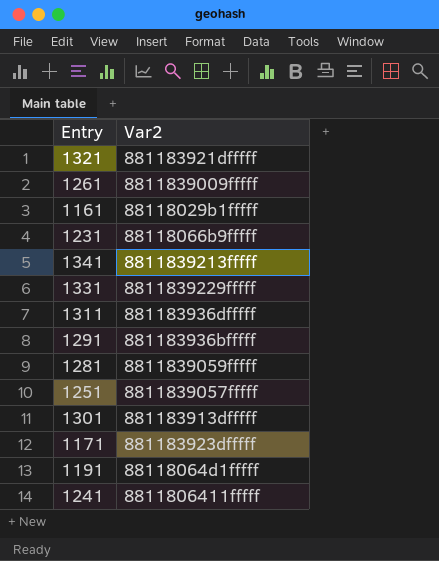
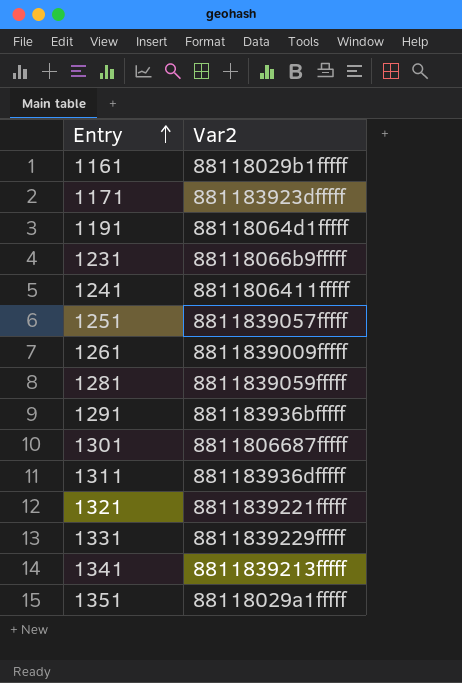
row order: none -> Entry ascending
1301 | Var2: 881183913dfffff -> 8811806687fffff
1321 | Var2: 881183921dfffff -> 8811839221fffff
row 1351: none -> 88118029a1fffff

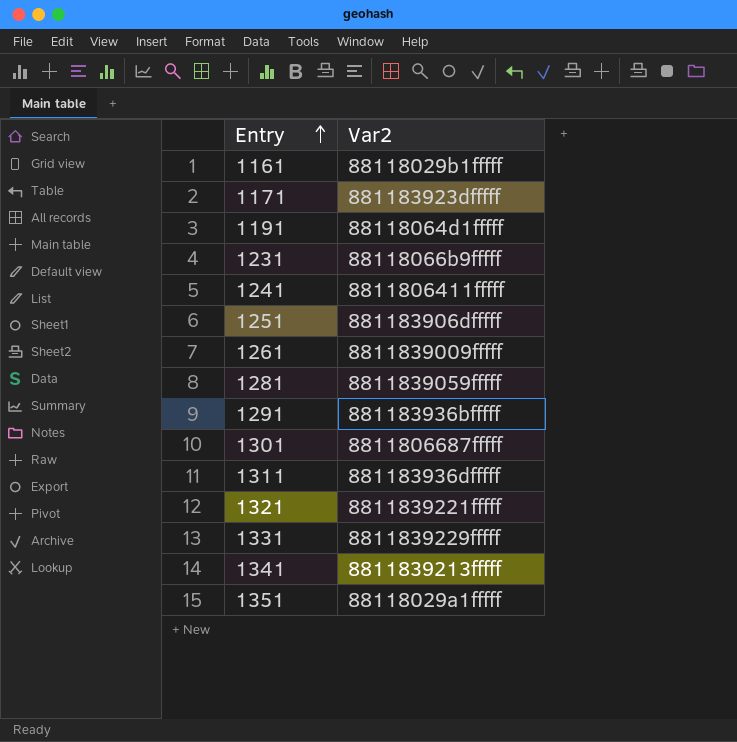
1251 | Var2: 8811839057fffff -> 881183906dfffff

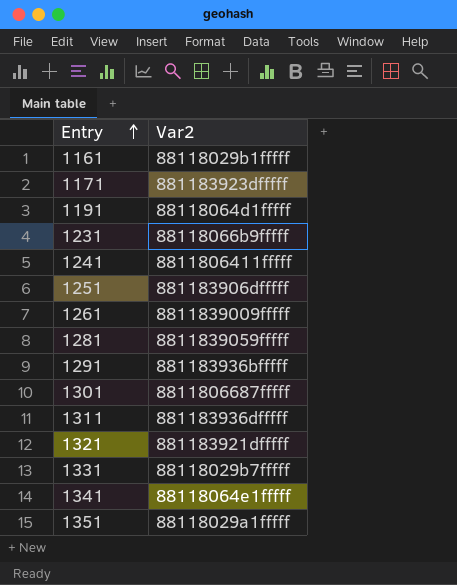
1321 | Var2: 8811839221fffff -> 881183921dfffff
1331 | Var2: 8811839229fffff -> 88118029b7fffff
1341 | Var2: 8811839213fffff -> 88118064e1fffff

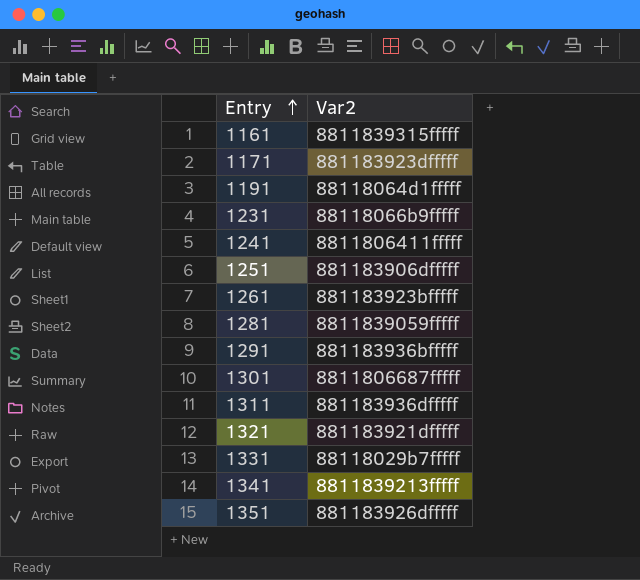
1161 | Var2: 88118029b1fffff -> 8811839315fffff
1261 | Var2: 8811839009fffff -> 881183923bfffff
1341 | Var2: 88118064e1fffff -> 8811839213fffff
1351 | Var2: 88118029a1fffff -> 881183926dfffff

